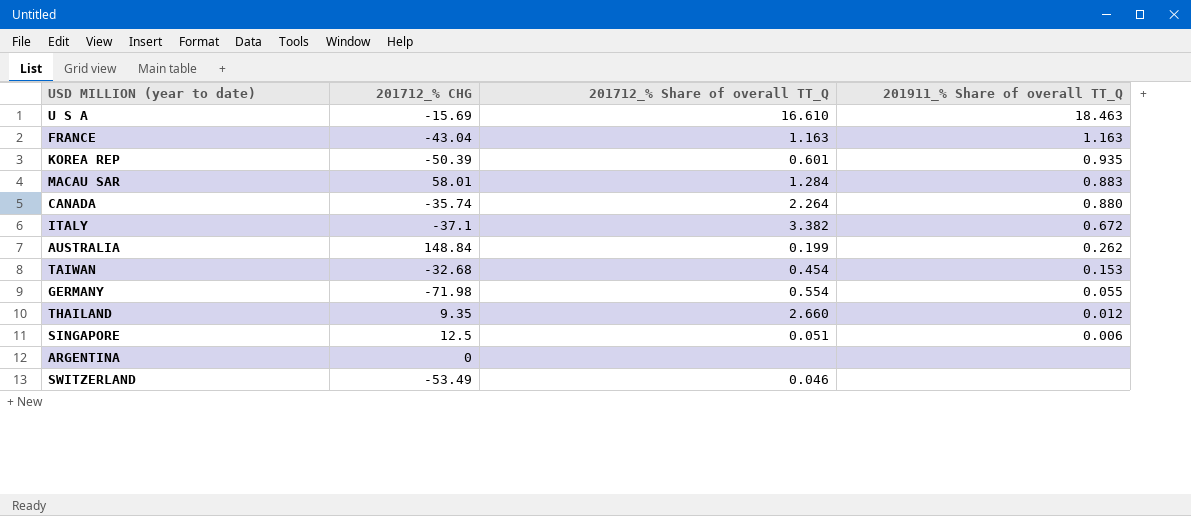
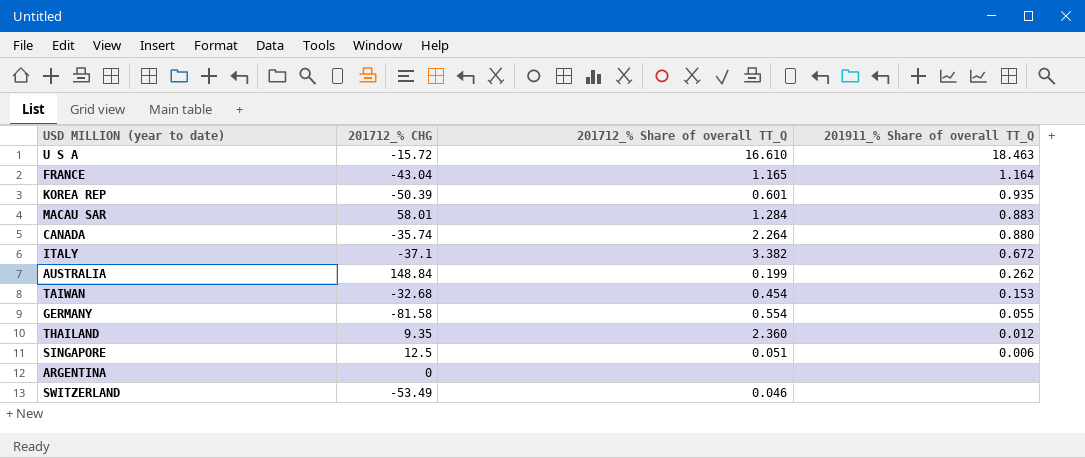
U S A | 201712_% CHG: -15.69 -> -15.72
FRANCE | 201712_% Share of overall TT_Q: 1.163 -> 1.165
FRANCE | 201911_% Share of overall TT_Q: 1.163 -> 1.164
GERMANY | 201712_% CHG: -71.98 -> -81.58
THAILAND | 201712_% Share of overall TT_Q: 2.660 -> 2.360

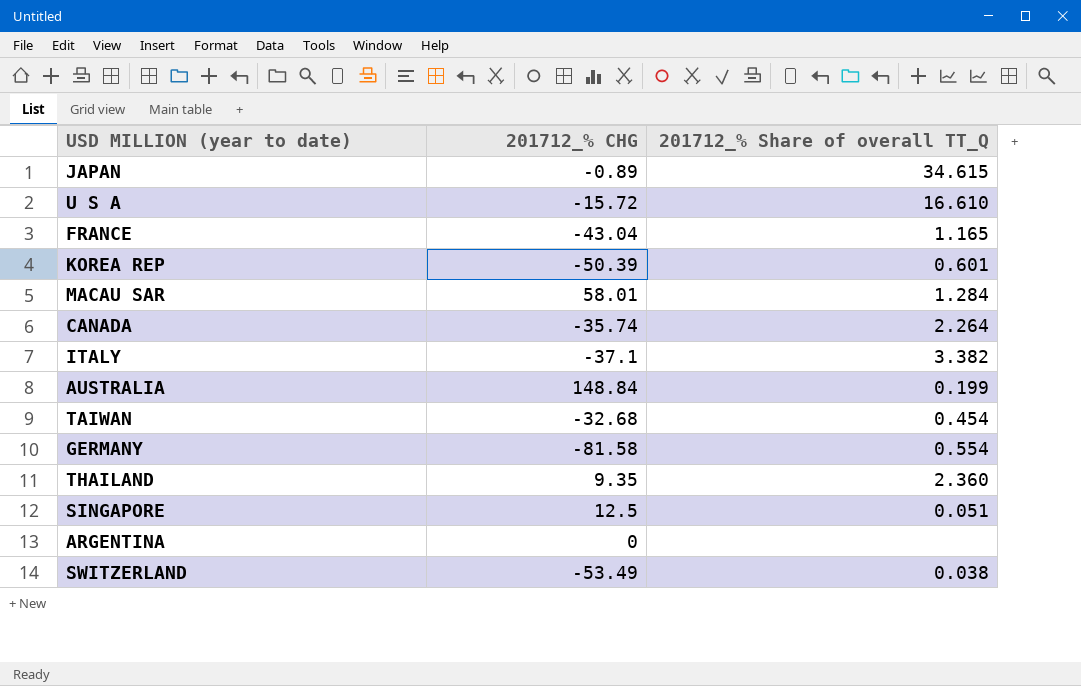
column 201911_% Share of overall TT_Q | position: 4 -> none
row JAPAN: none -> -0.89 | 34.615
SWITZERLAND | 201712_% Share of overall TT_Q: 0.046 -> 0.038

